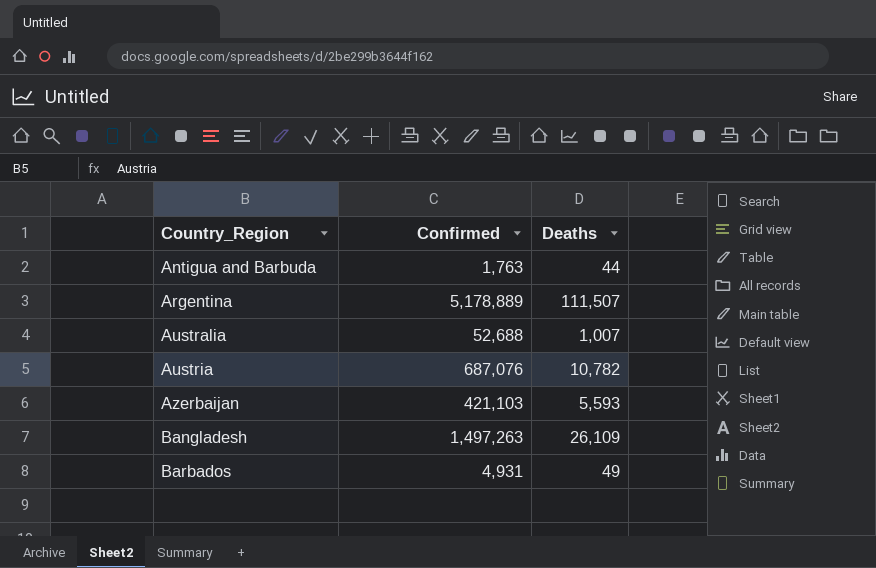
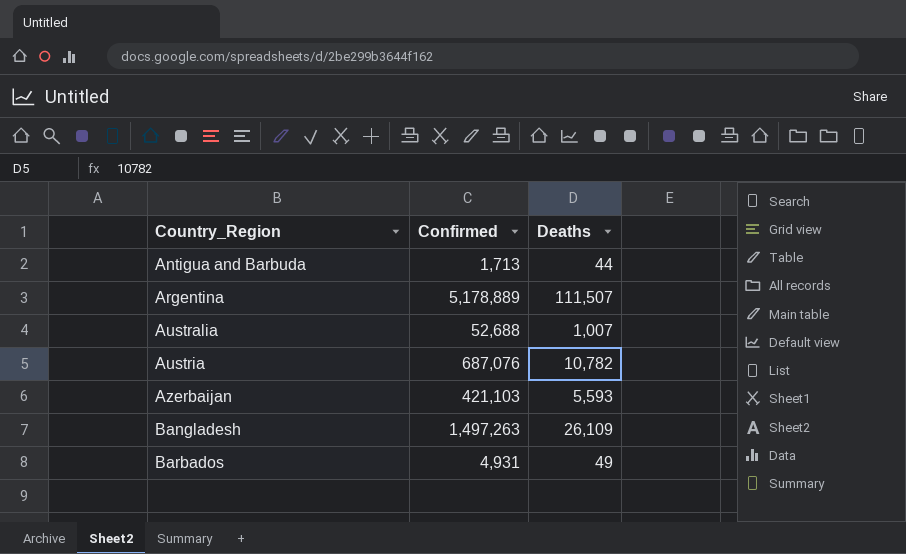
Antigua and Barbuda | Confirmed: 1,763 -> 1,713

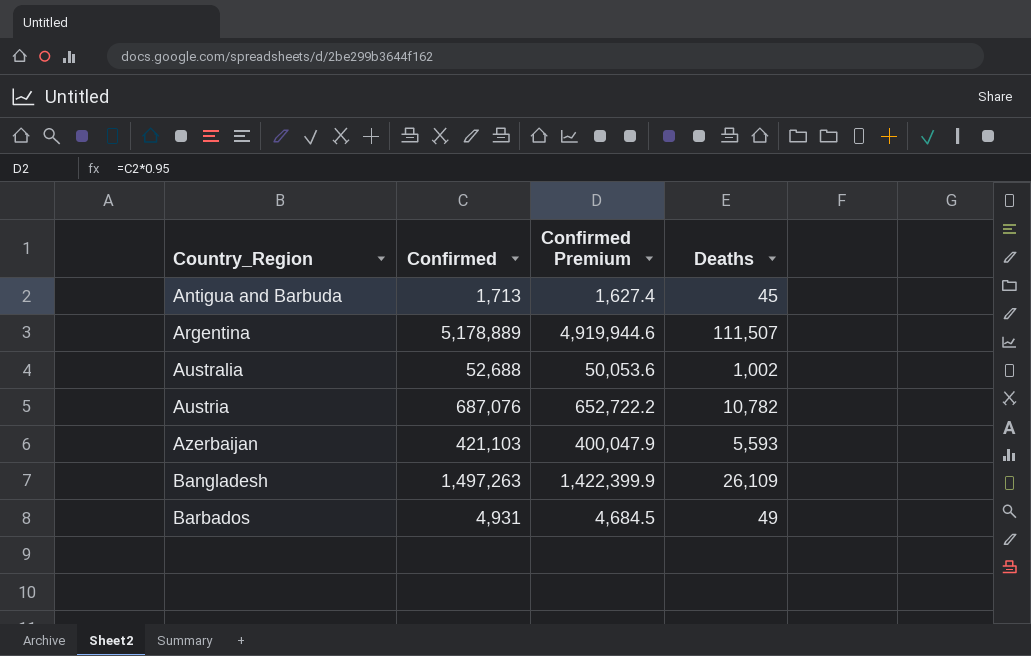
column Confirmed Premium | formula: none -> [Confirmed] * 0.95
Antigua and Barbuda | Deaths: 44 -> 45
Australia | Deaths: 1,007 -> 1,002

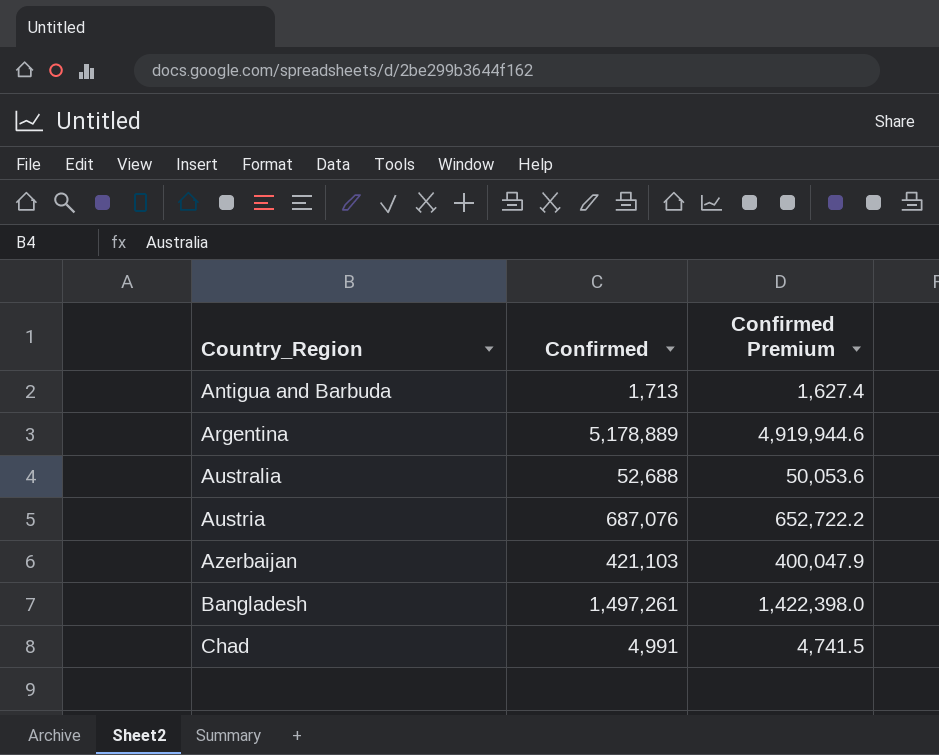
column Deaths | position: 4 -> none
row Barbados: 4,931 | 4,684.5 | 49 -> none
Bangladesh | Confirmed: 1,497,263 -> 1,497,261
Bangladesh | Confirmed Premium: 1,422,399.9 -> 1,422,398.0
row Chad: none -> 4,991 | 4,741.5

